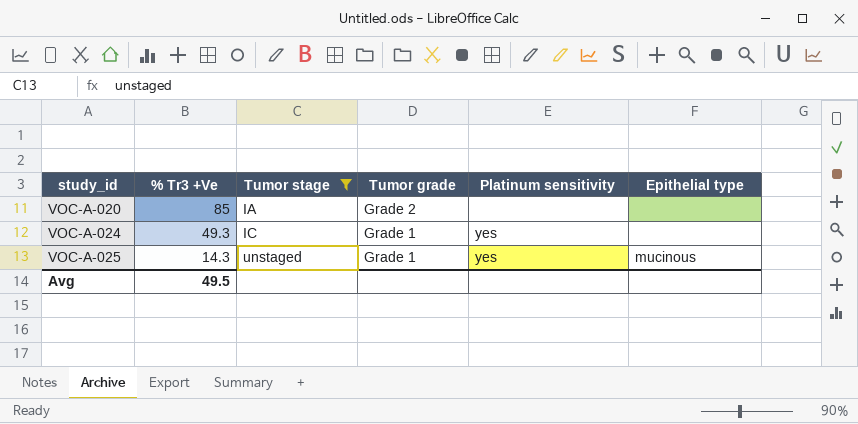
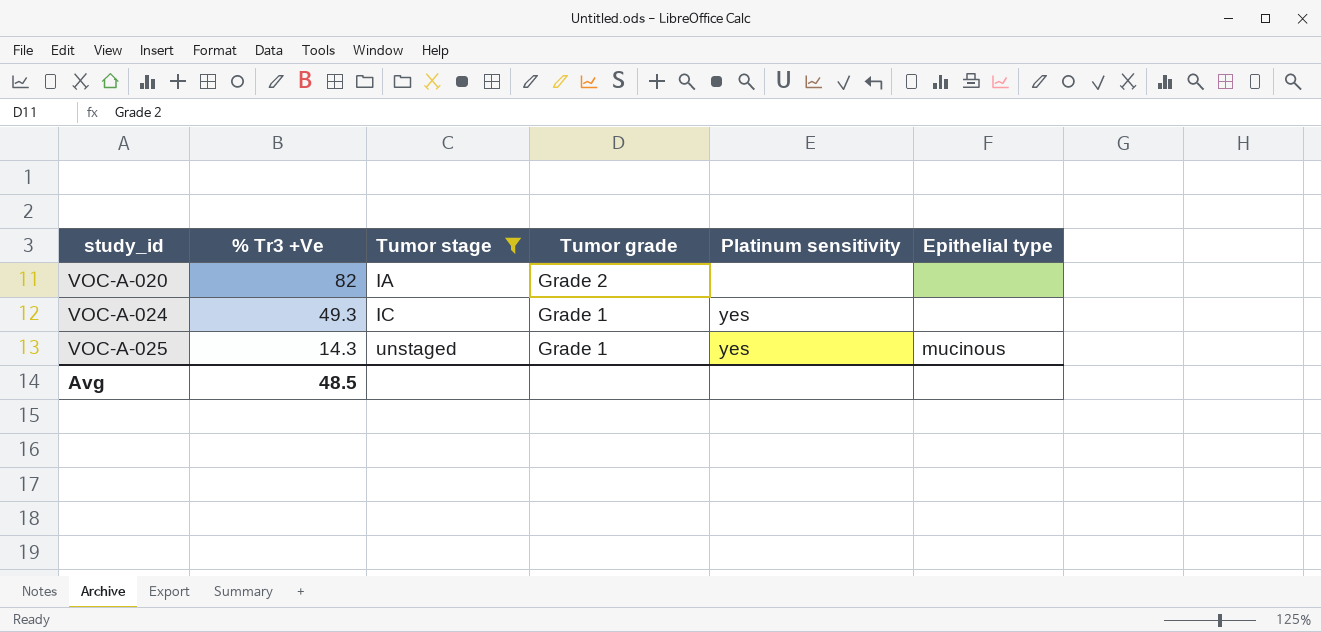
VOC-A-020 | % Tr3 +Ve: 85 -> 82
Avg | % Tr3 +Ve: 49.5 -> 48.5

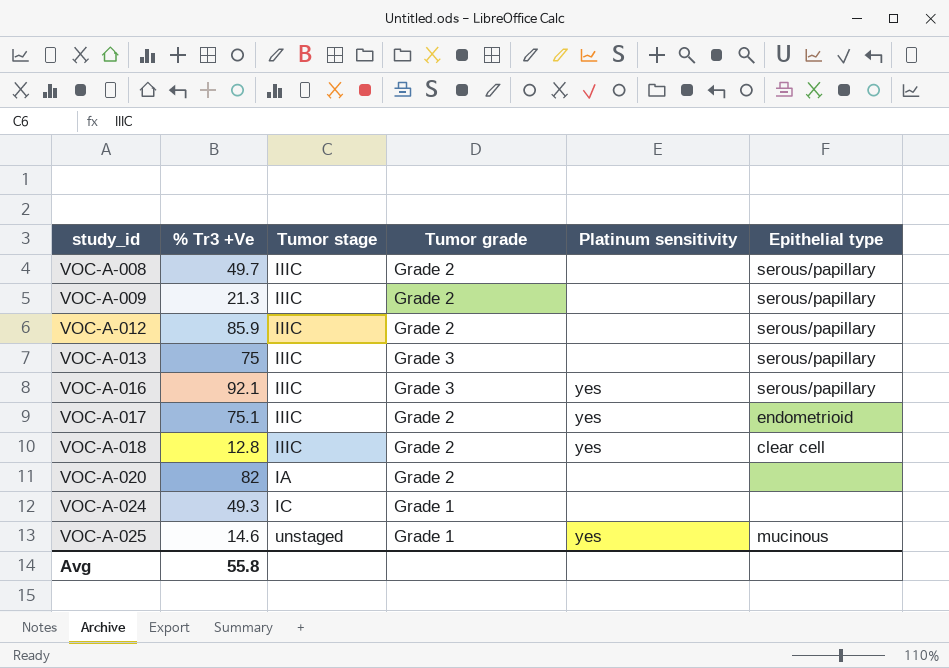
filter: Tumor stage != IIIC -> none
VOC-A-024 | Platinum sensitivity: yes -> none
VOC-A-025 | % Tr3 +Ve: 14.3 -> 14.6
Avg | % Tr3 +Ve: 48.5 -> 55.8

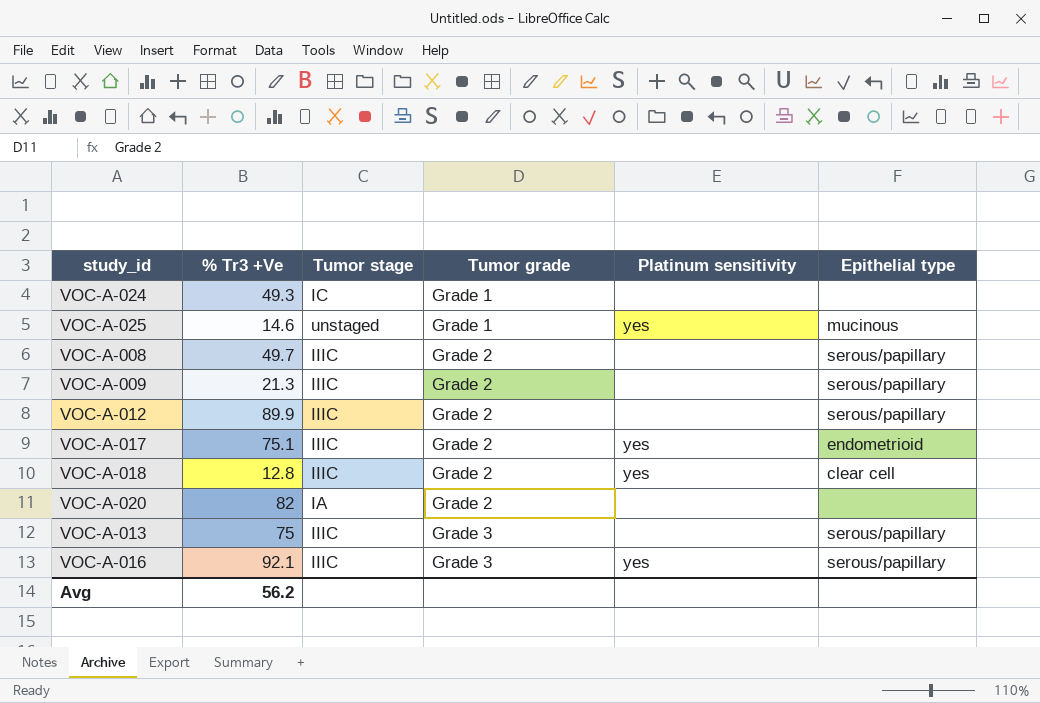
row order: study_id ascending -> Tumor grade ascending
VOC-A-012 | % Tr3 +Ve: 85.9 -> 89.9
Avg | % Tr3 +Ve: 55.8 -> 56.2

